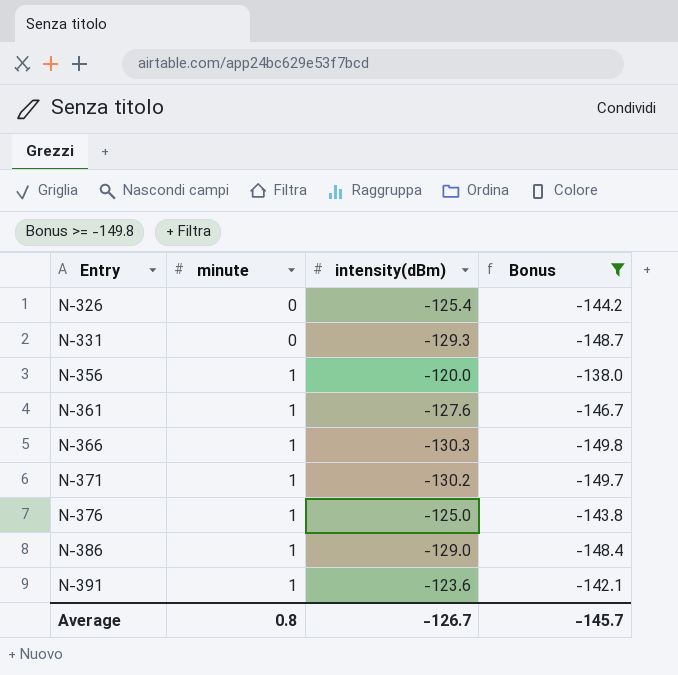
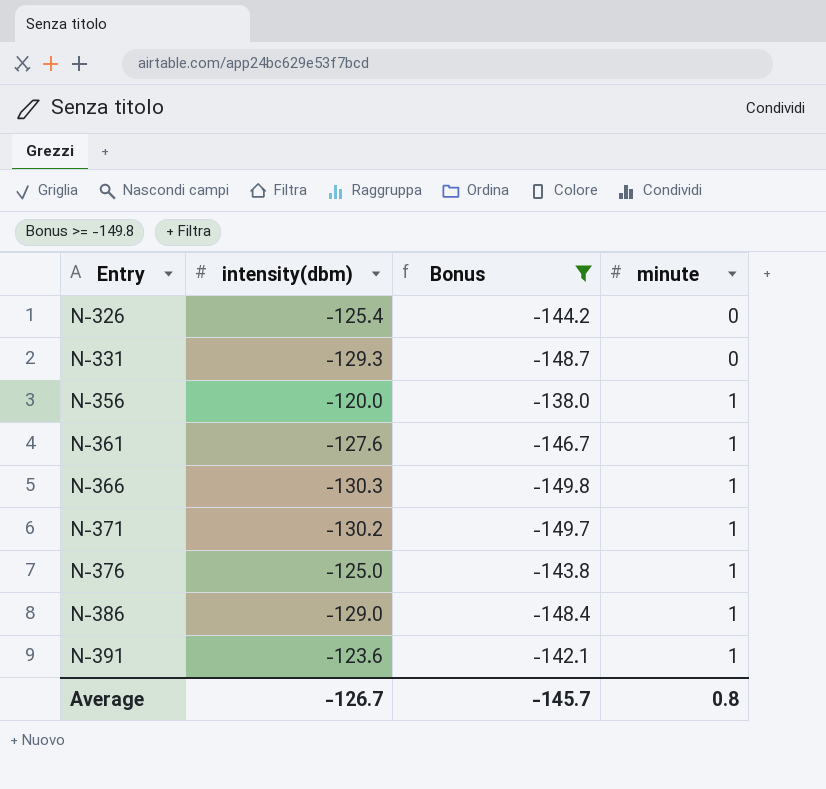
column name: intensity(dBm) -> intensity(dbm)
column minute | position: 2 -> 4

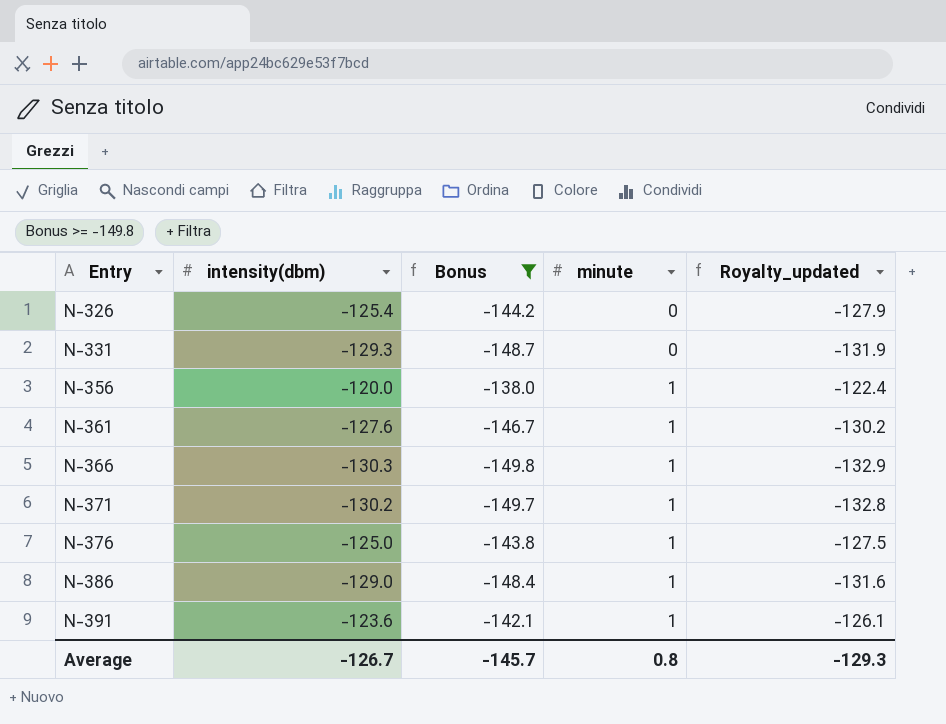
column Royalty_updated | formula: none -> [intensity(dbm)] * 1.02

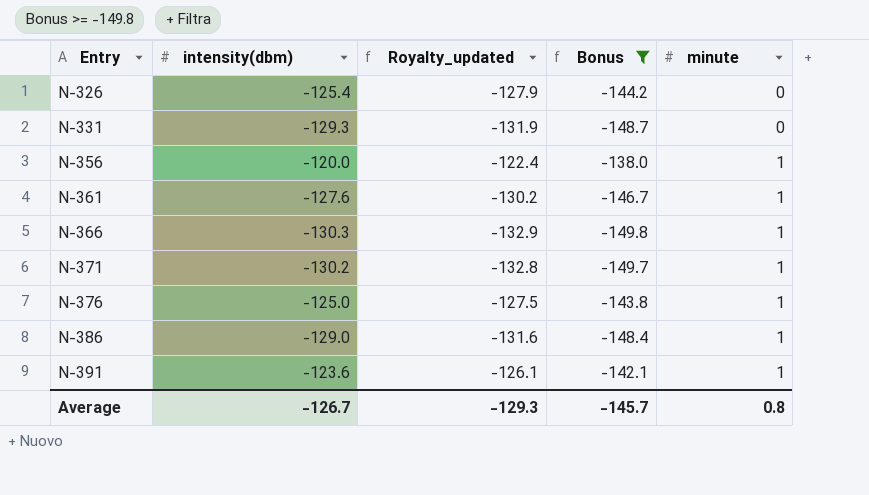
column Royalty_updated | position: 5 -> 3

